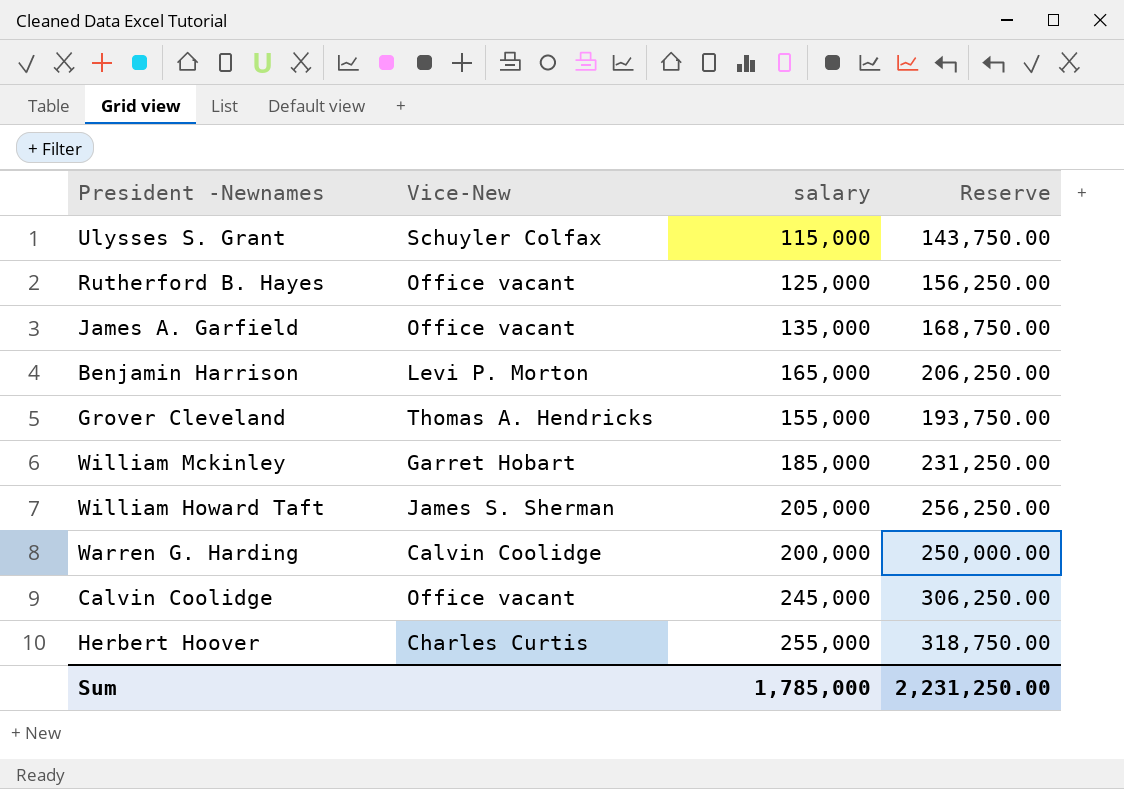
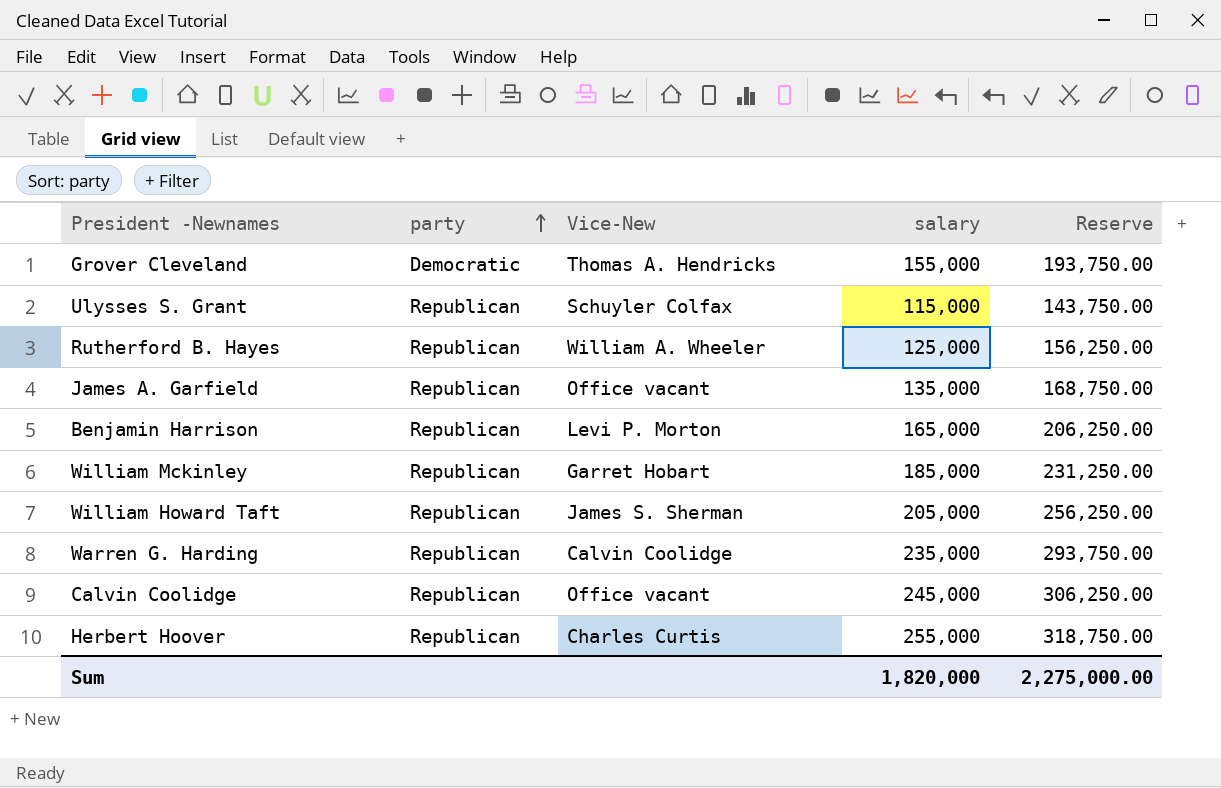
row order: none -> party ascending
column party | position: none -> 2
Rutherford B. Hayes | Vice-New: Office vacant -> William A. Wheeler
Warren G. Harding | salary: 200,000 -> 235,000
Warren G. Harding | Reserve: 250,000.00 -> 293,750.00
Sum | salary: 1,785,000 -> 1,820,000
Sum | Reserve: 2,231,250.00 -> 2,275,000.00

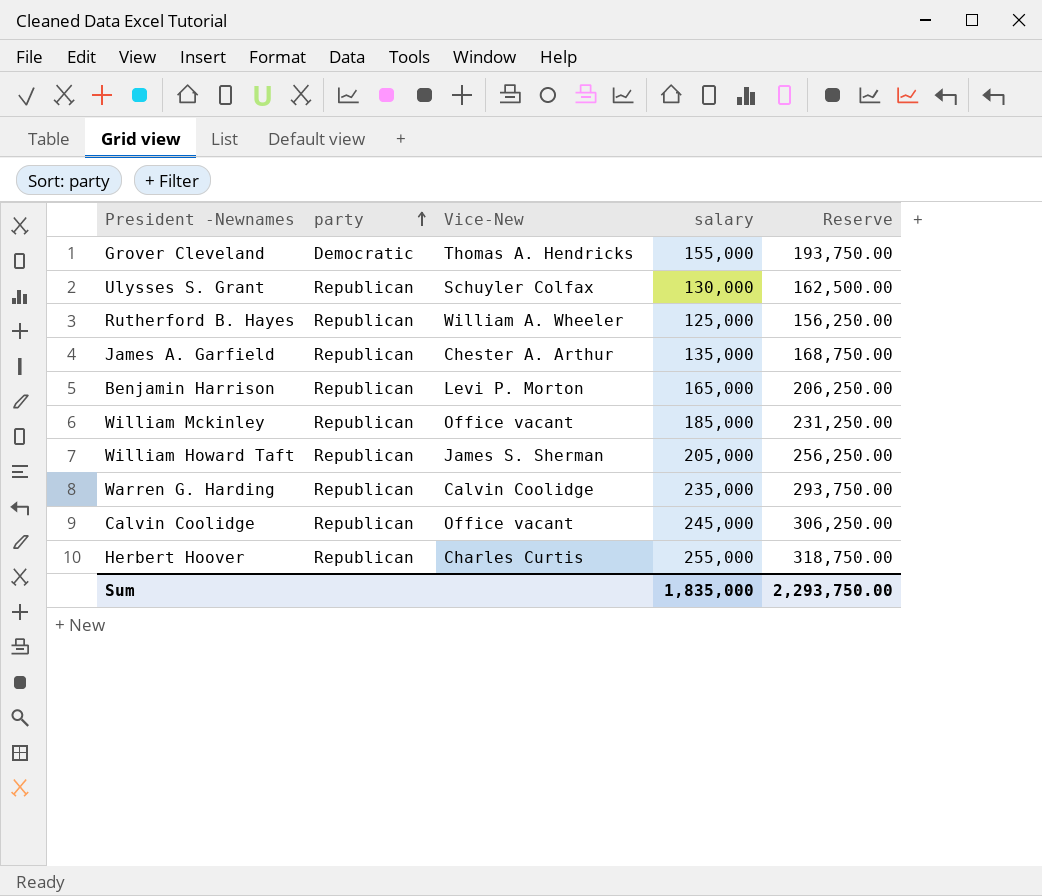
Ulysses S. Grant | salary: 115,000 -> 130,000
Ulysses S. Grant | Reserve: 143,750.00 -> 162,500.00
James A. Garfield | Vice-New: Office vacant -> Chester A. Arthur
William Mckinley | Vice-New: Garret Hobart -> Office vacant
Sum | salary: 1,820,000 -> 1,835,000
Sum | Reserve: 2,275,000.00 -> 2,293,750.00

